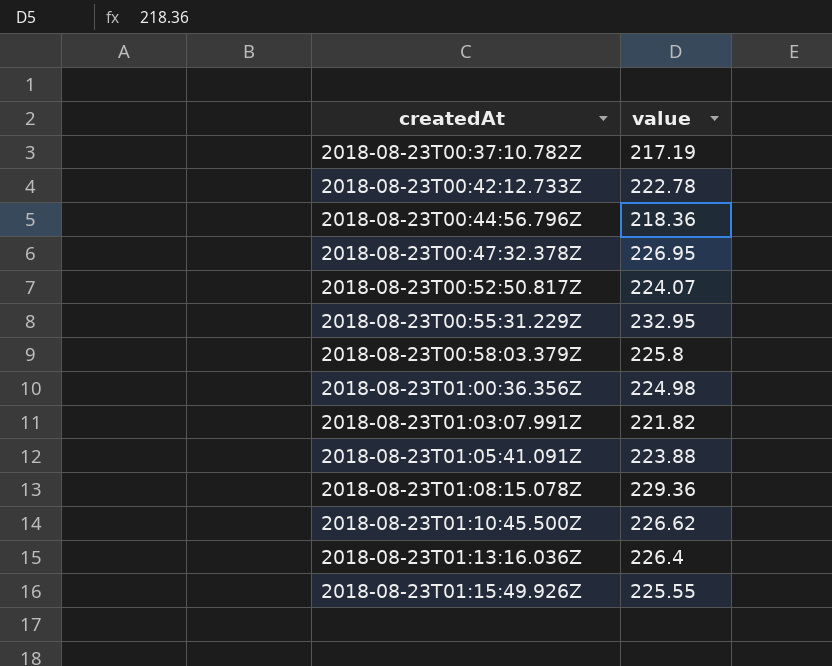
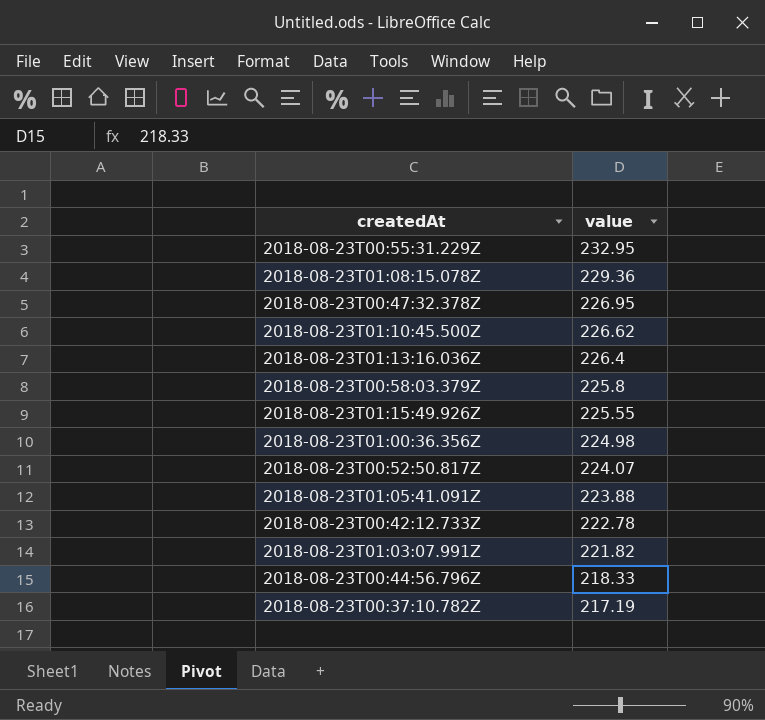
row order: createdAt ascending -> value descending
2018-08-23T00:44:56.796Z | value: 218.36 -> 218.33

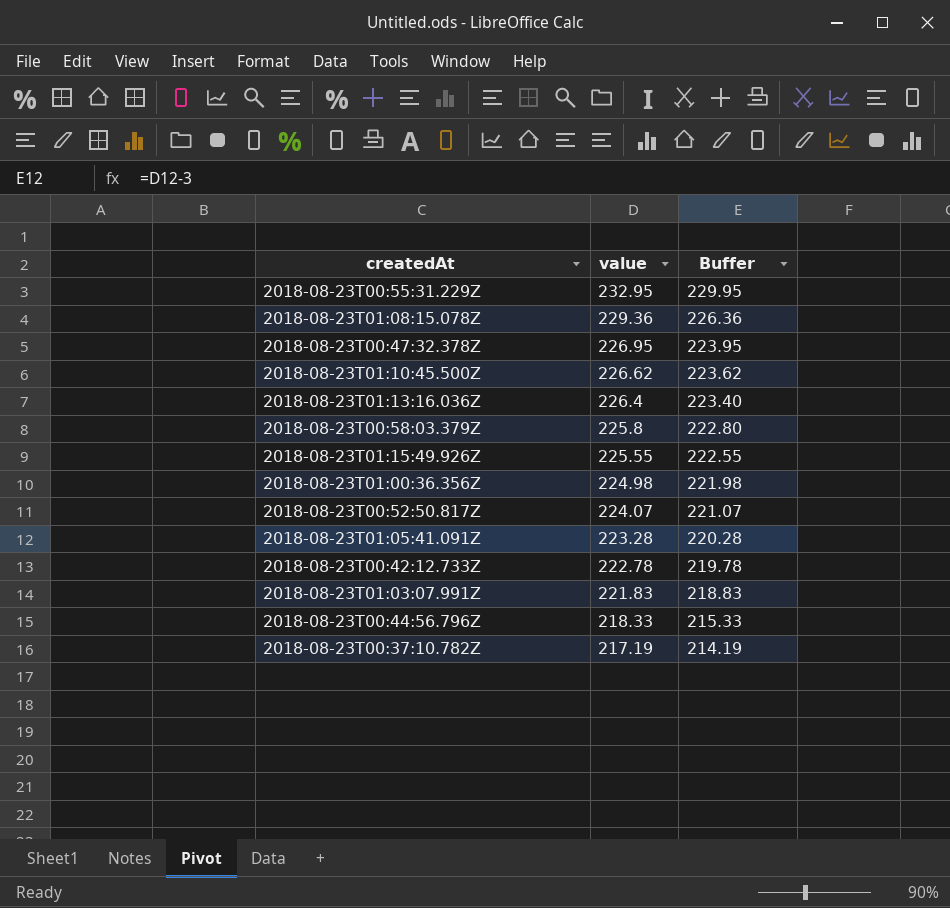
column Buffer | formula: none -> [value] - 3
2018-08-23T01:05:41.091Z | value: 223.88 -> 223.28
2018-08-23T01:03:07.991Z | value: 221.82 -> 221.83

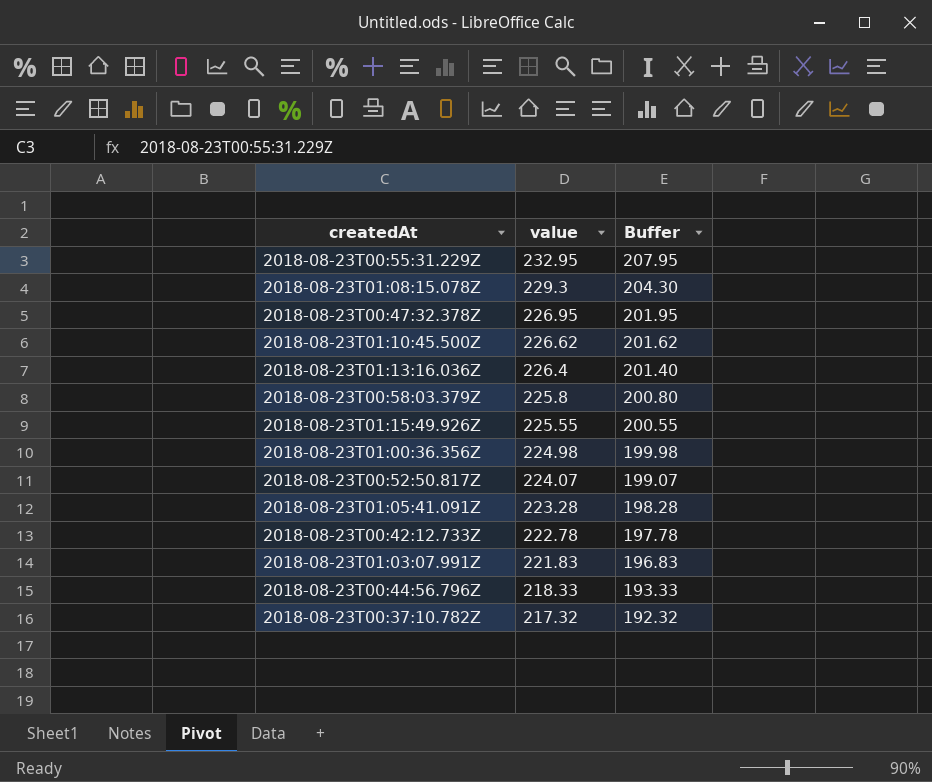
column Buffer | formula: [value] - 3 -> [value] - 25
2018-08-23T01:08:15.078Z | value: 229.36 -> 229.3
2018-08-23T00:37:10.782Z | value: 217.19 -> 217.32

